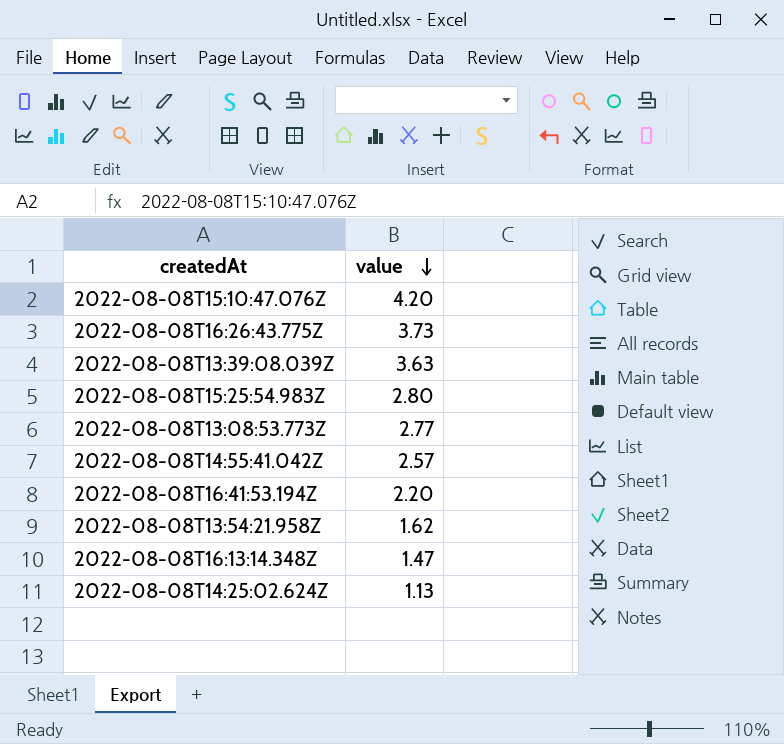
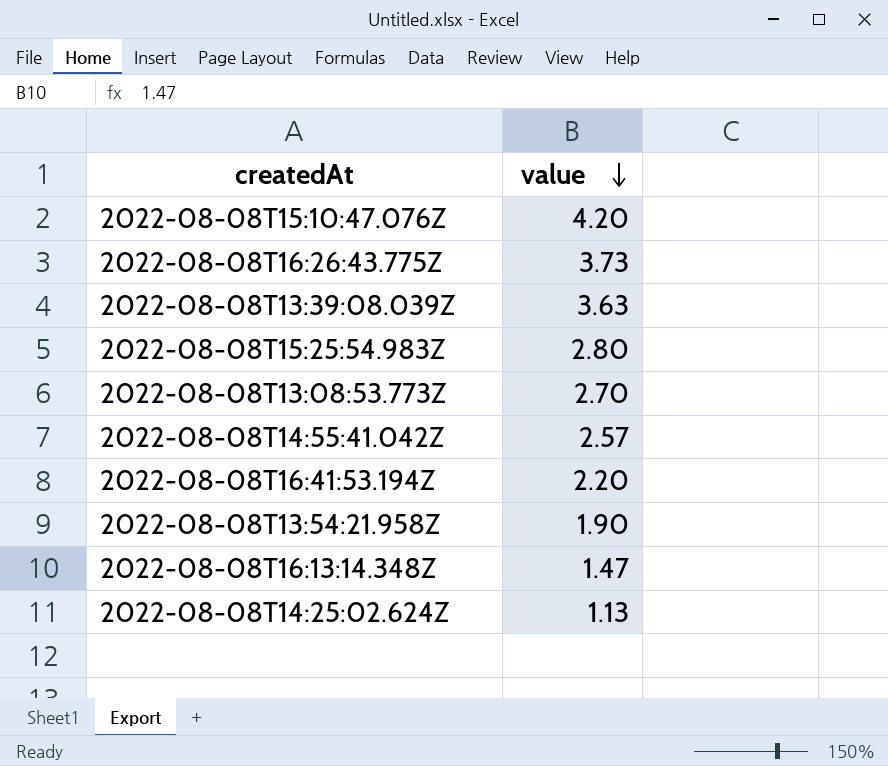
2022-08-08T13:08:53.773Z | value: 2.77 -> 2.70
2022-08-08T13:54:21.958Z | value: 1.62 -> 1.90

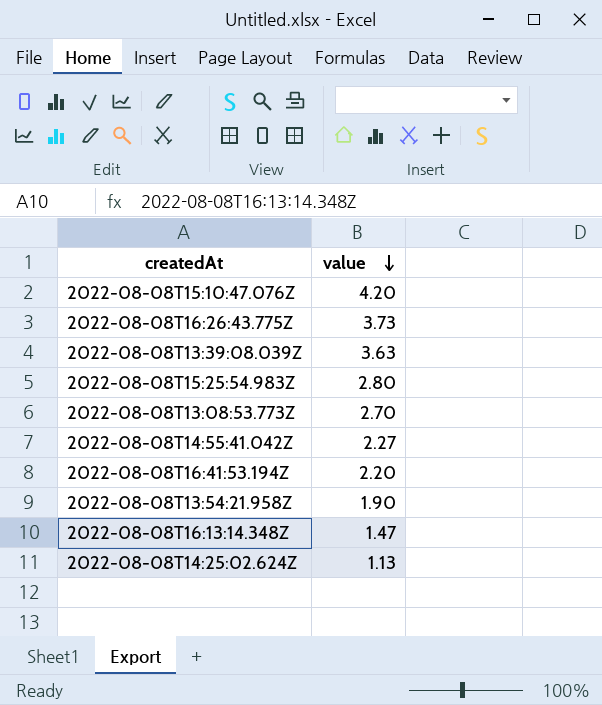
2022-08-08T14:55:41.042Z | value: 2.57 -> 2.27

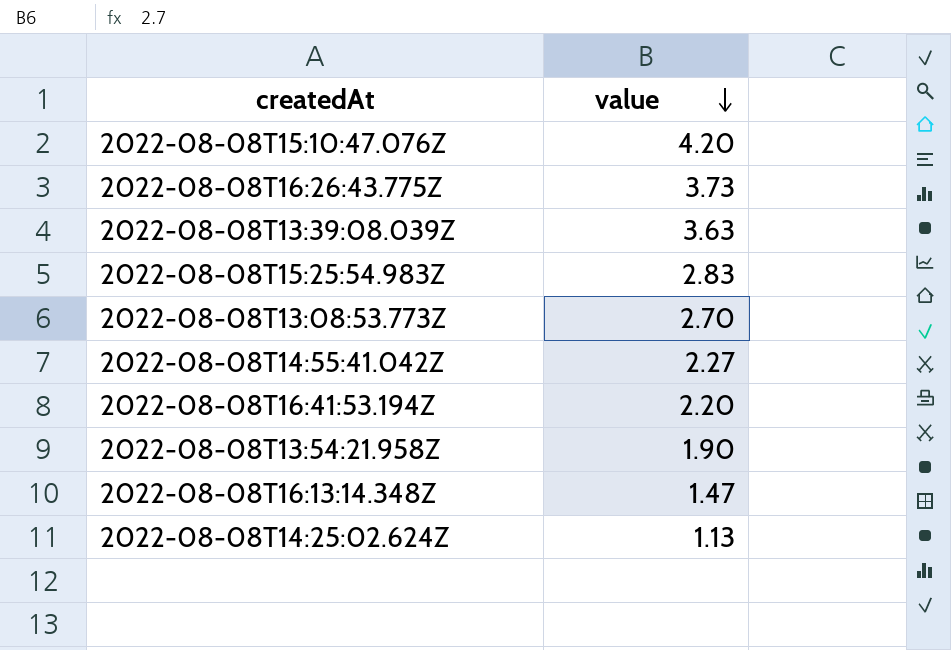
2022-08-08T15:25:54.983Z | value: 2.80 -> 2.83

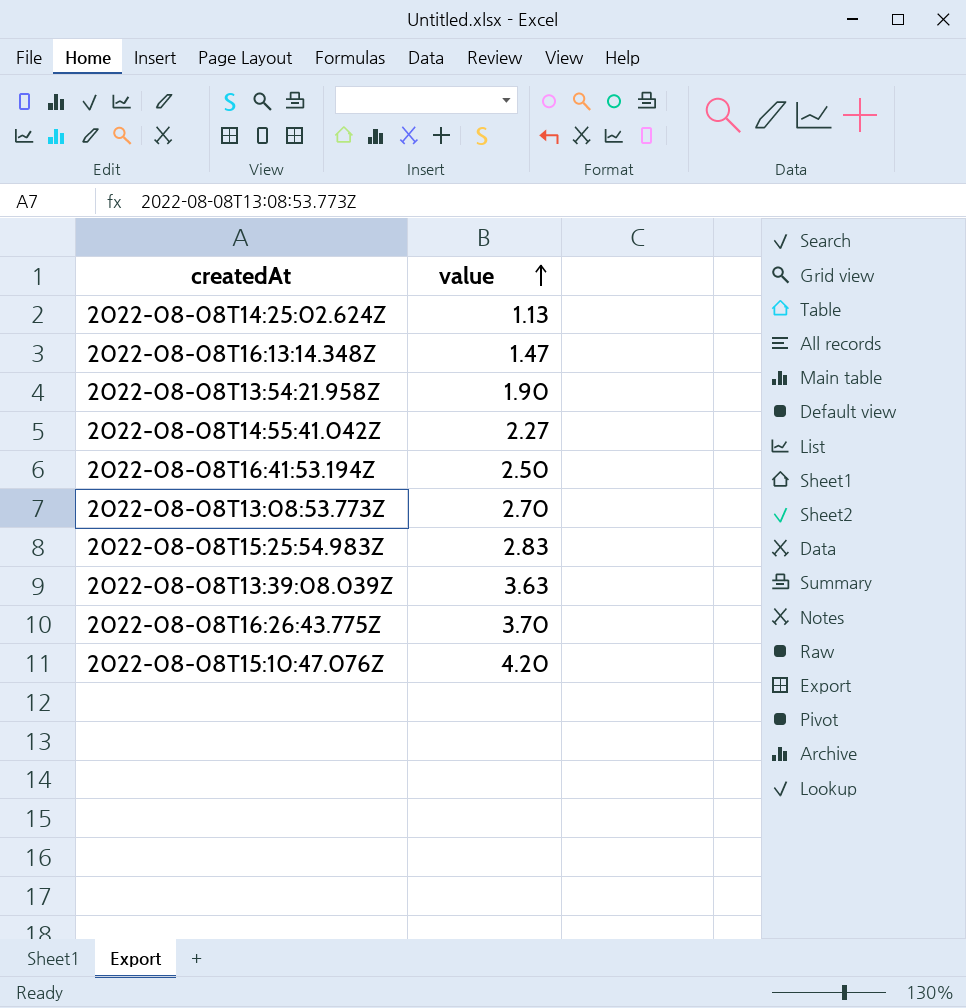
row order: value descending -> value ascending
2022-08-08T16:41:53.194Z | value: 2.20 -> 2.50
2022-08-08T16:26:43.775Z | value: 3.73 -> 3.70

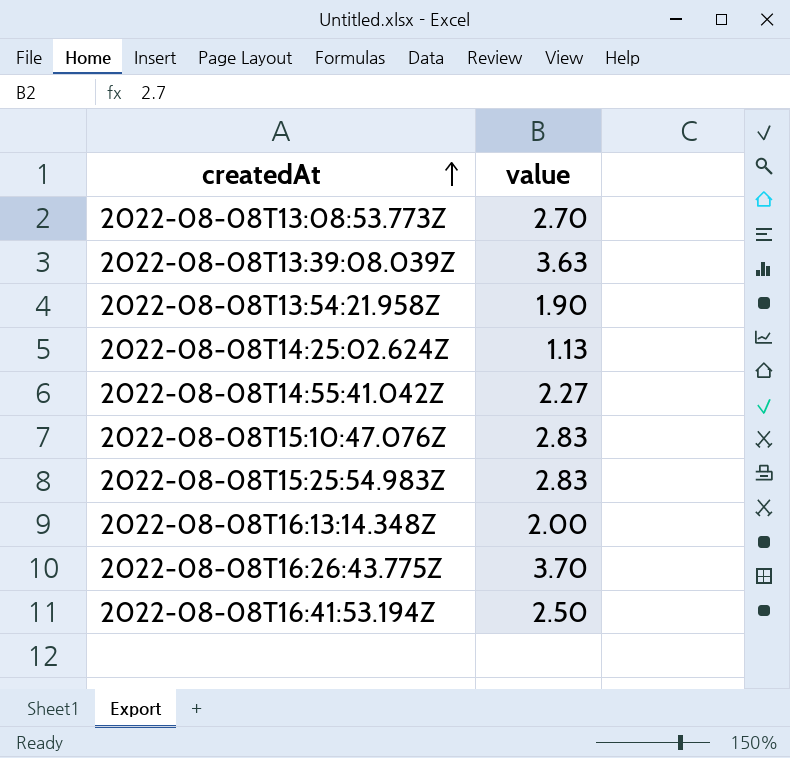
row order: value ascending -> createdAt ascending
2022-08-08T15:10:47.076Z | value: 4.20 -> 2.83
2022-08-08T16:13:14.348Z | value: 1.47 -> 2.00

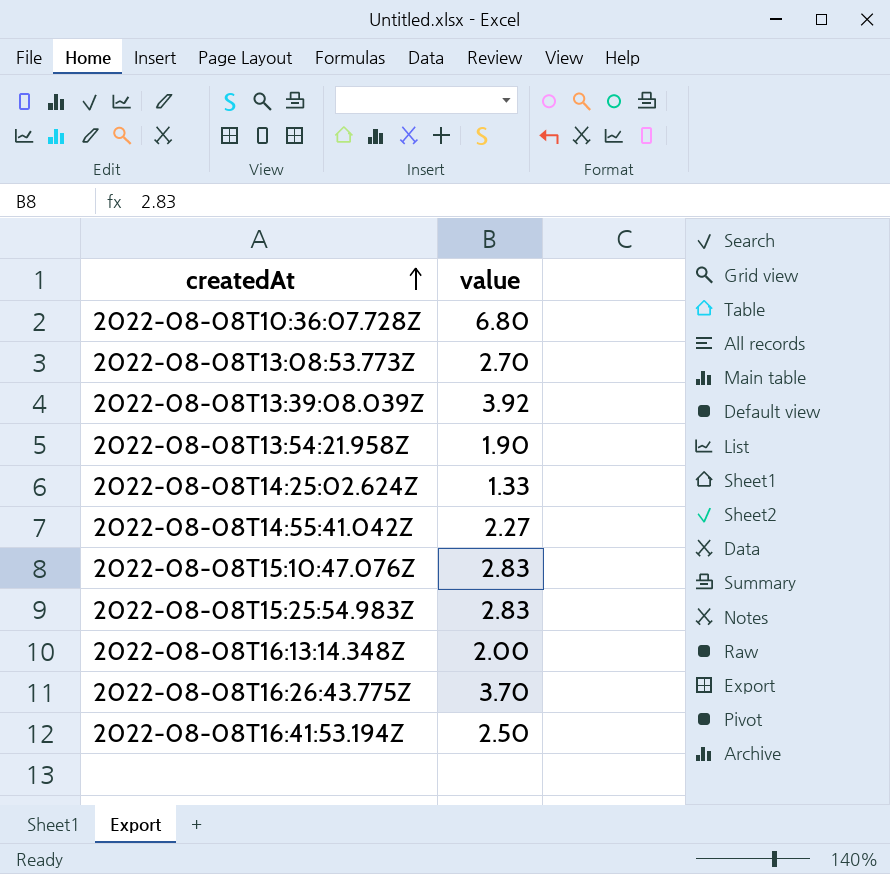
row 2022-08-08T10:36:07.728Z: none -> 6.80
2022-08-08T13:39:08.039Z | value: 3.63 -> 3.92
2022-08-08T14:25:02.624Z | value: 1.13 -> 1.33

